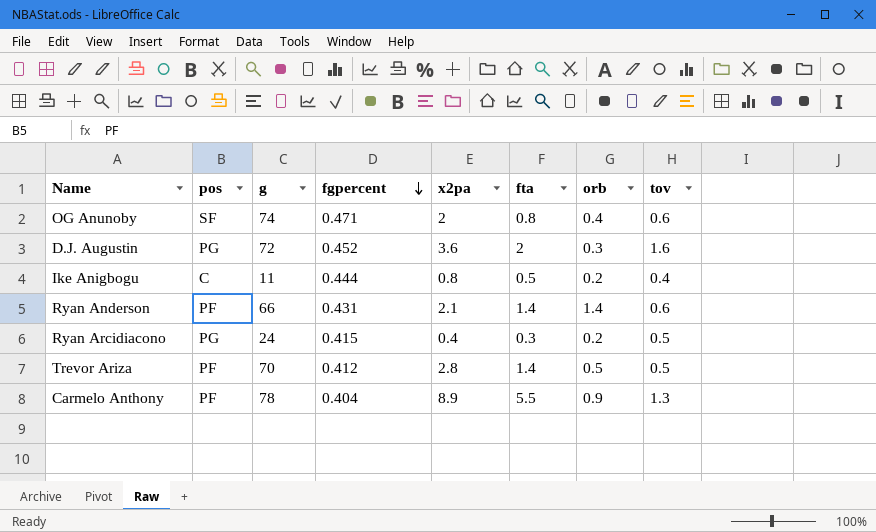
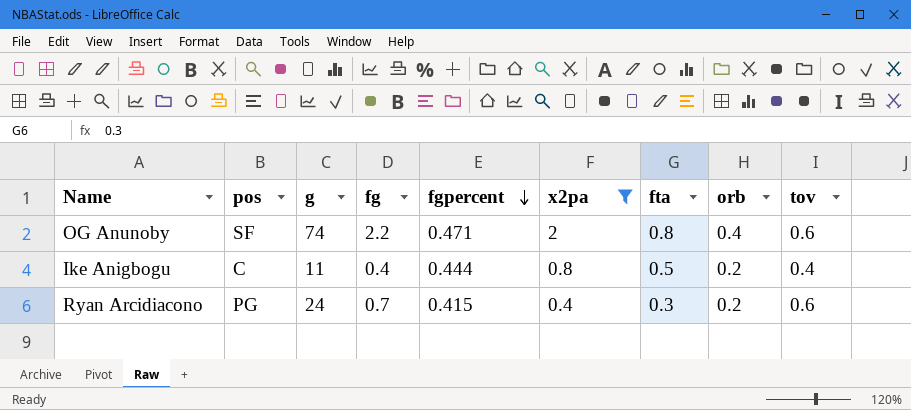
filter: none -> x2pa <= 2
column fg | position: none -> 4
Ryan Arcidiacono | tov: 0.5 -> 0.6

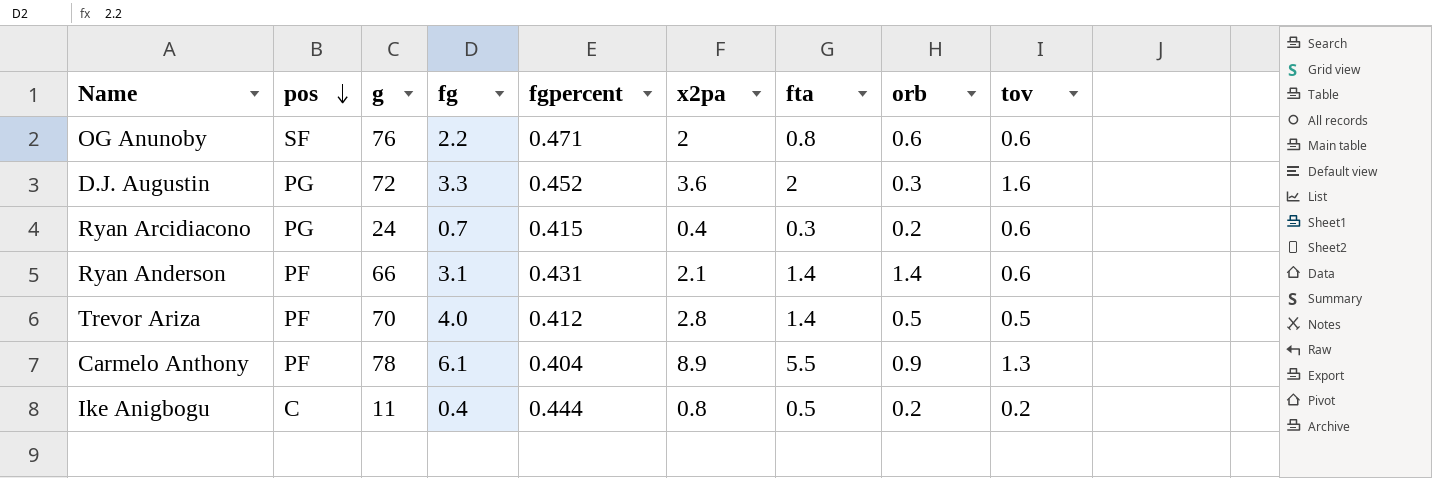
filter: x2pa <= 2 -> none
row order: fgpercent descending -> pos descending
OG Anunoby | g: 74 -> 76
OG Anunoby | orb: 0.4 -> 0.6
Ike Anigbogu | tov: 0.4 -> 0.2

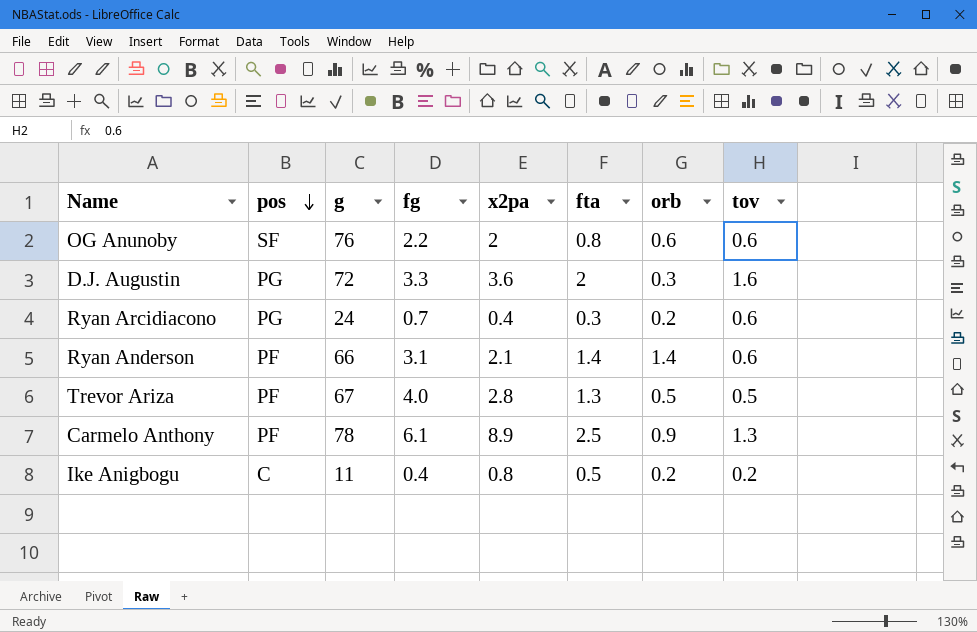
column fgpercent | position: 5 -> none
Trevor Ariza | g: 70 -> 67
Trevor Ariza | fta: 1.4 -> 1.3
Carmelo Anthony | fta: 5.5 -> 2.5

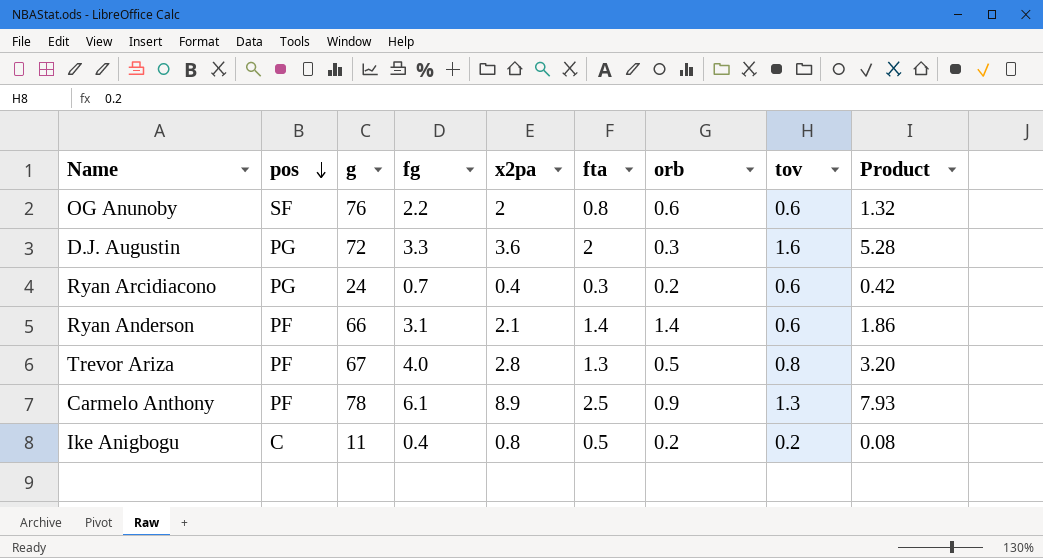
column Product | formula: none -> [fg] * [tov]
Trevor Ariza | tov: 0.5 -> 0.8

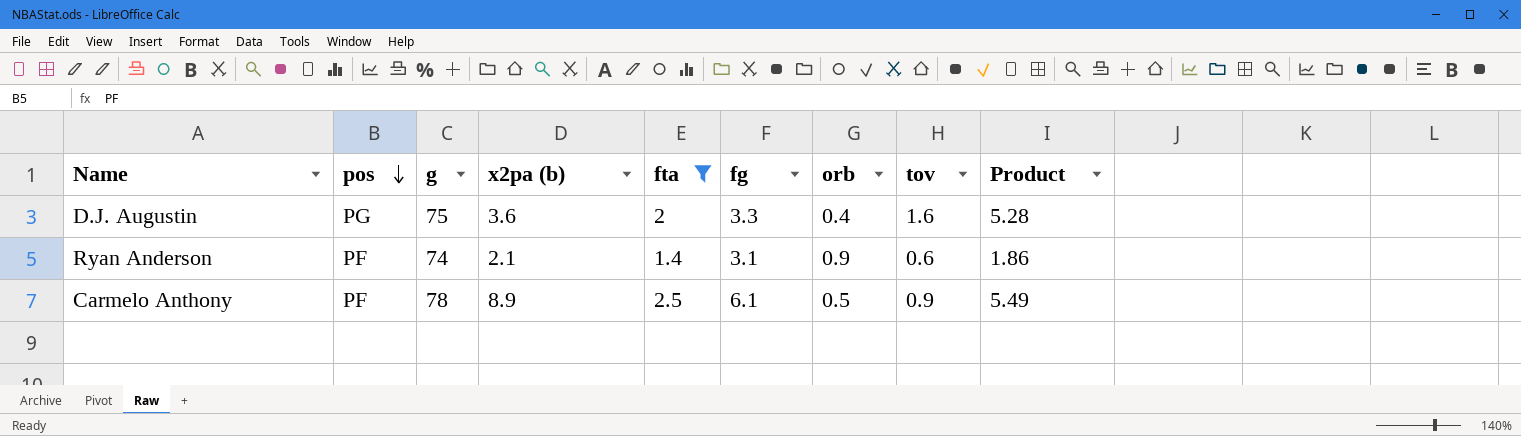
filter: none -> fta >= 1.4
column name: x2pa -> x2pa (b)
column fg | position: 4 -> 6
D.J. Augustin | g: 72 -> 75
D.J. Augustin | orb: 0.3 -> 0.4
Ryan Anderson | g: 66 -> 74
Ryan Anderson | orb: 1.4 -> 0.9
Carmelo Anthony | orb: 0.9 -> 0.5
Carmelo Anthony | tov: 1.3 -> 0.9
Carmelo Anthony | Product: 7.93 -> 5.49

